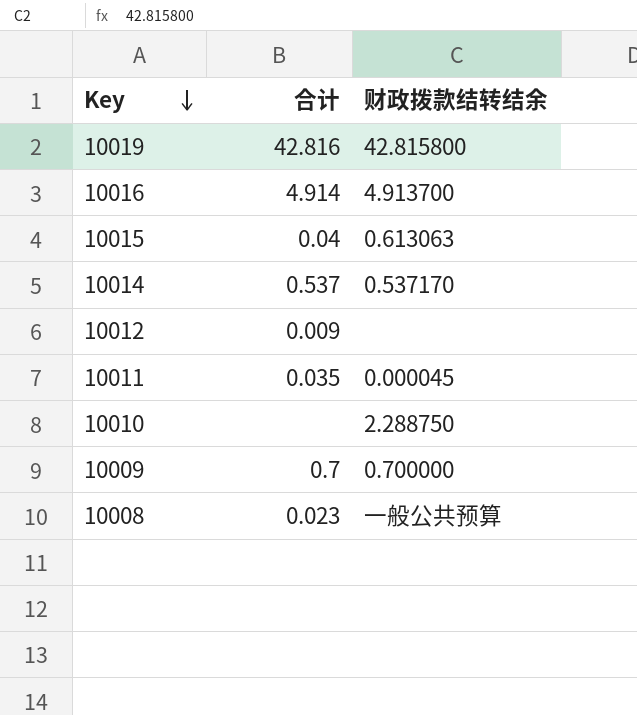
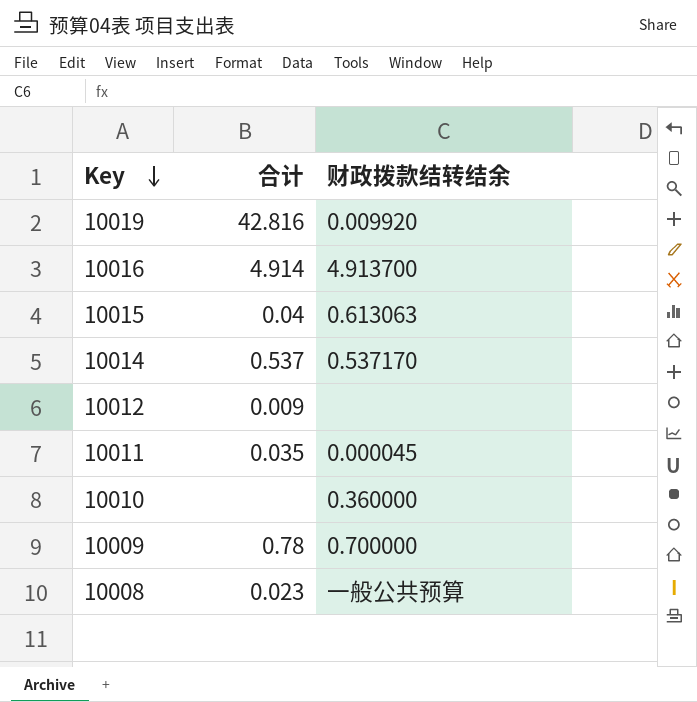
10019 | 财政拨款结转结余: 42.815800 -> 0.009920
10010 | 财政拨款结转结余: 2.288750 -> 0.360000
10009 | 合计: 0.7 -> 0.78

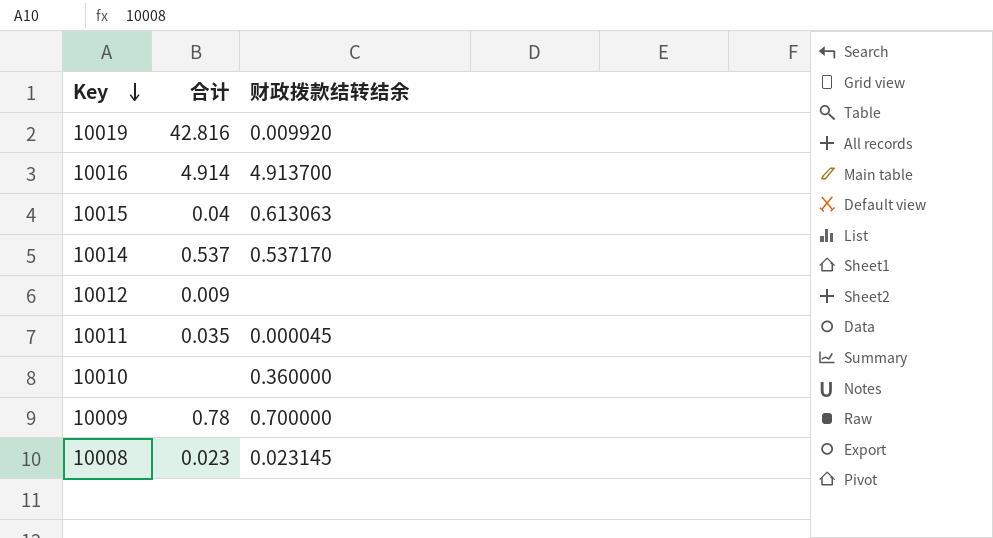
10008 | 财政拨款结转结余: 一般公共预算 -> 0.023145

